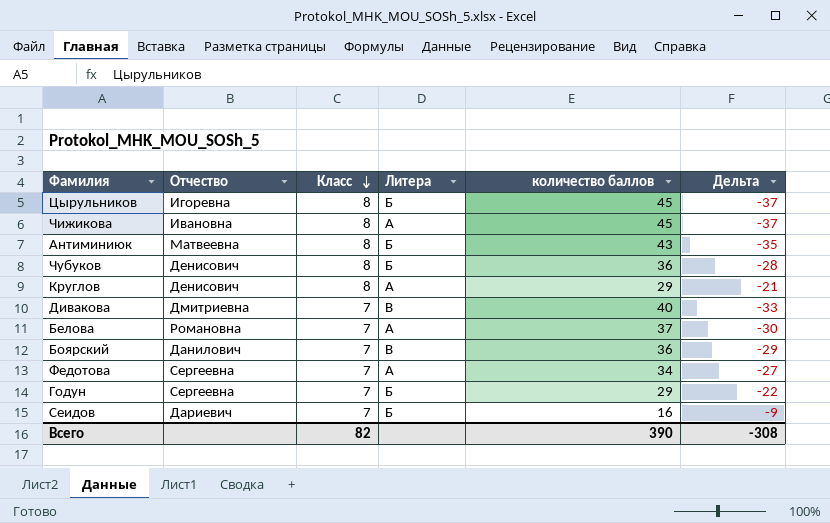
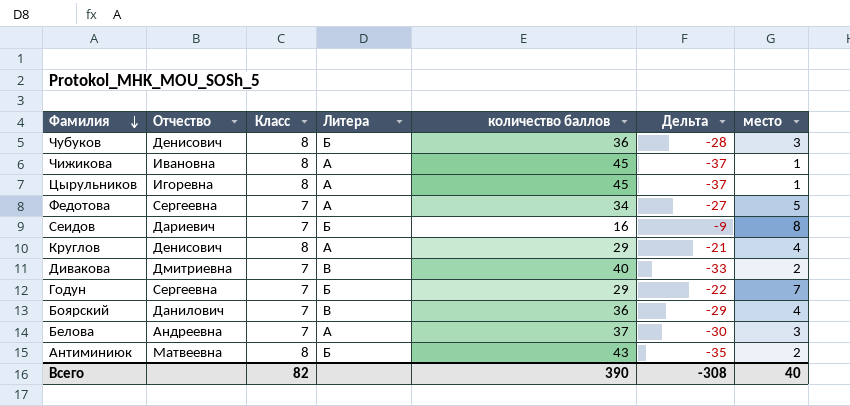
row order: Класс descending -> Фамилия descending
column место | position: none -> 7
Цырульников | Литера: Б -> А
Белова | Отчество: Романовна -> Андреевна

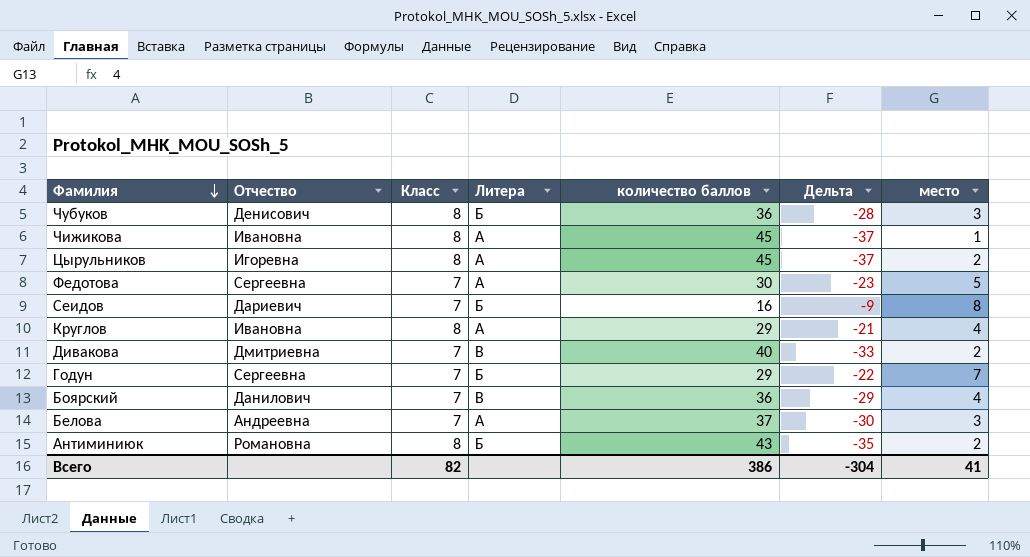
Цырульников | место: 1 -> 2
Федотова | количество баллов: 34 -> 30
Федотова | Дельта: -27 -> -23
Круглов | Отчество: Денисович -> Ивановна
Антиминиюк | Отчество: Матвеевна -> Романовна
Всего | количество баллов: 390 -> 386
Всего | Дельта: -308 -> -304
Всего | место: 40 -> 41

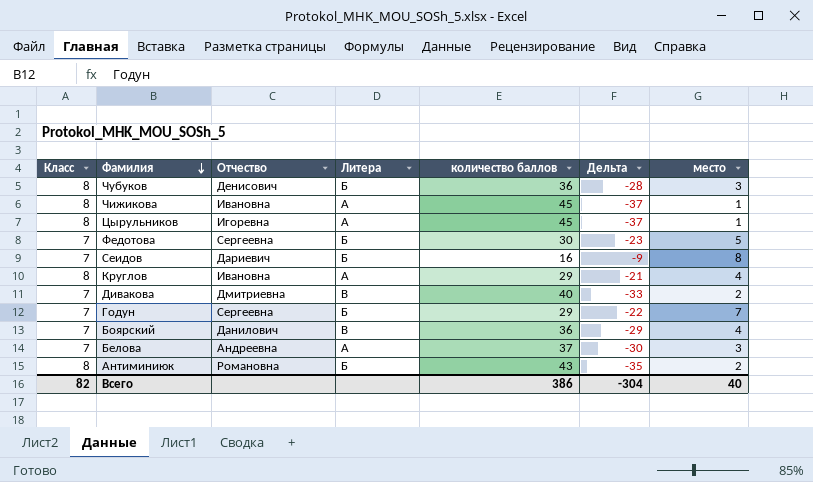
column Класс | position: 3 -> 1
Цырульников | место: 2 -> 1
Федотова | Литера: А -> Б
Всего | место: 41 -> 40

